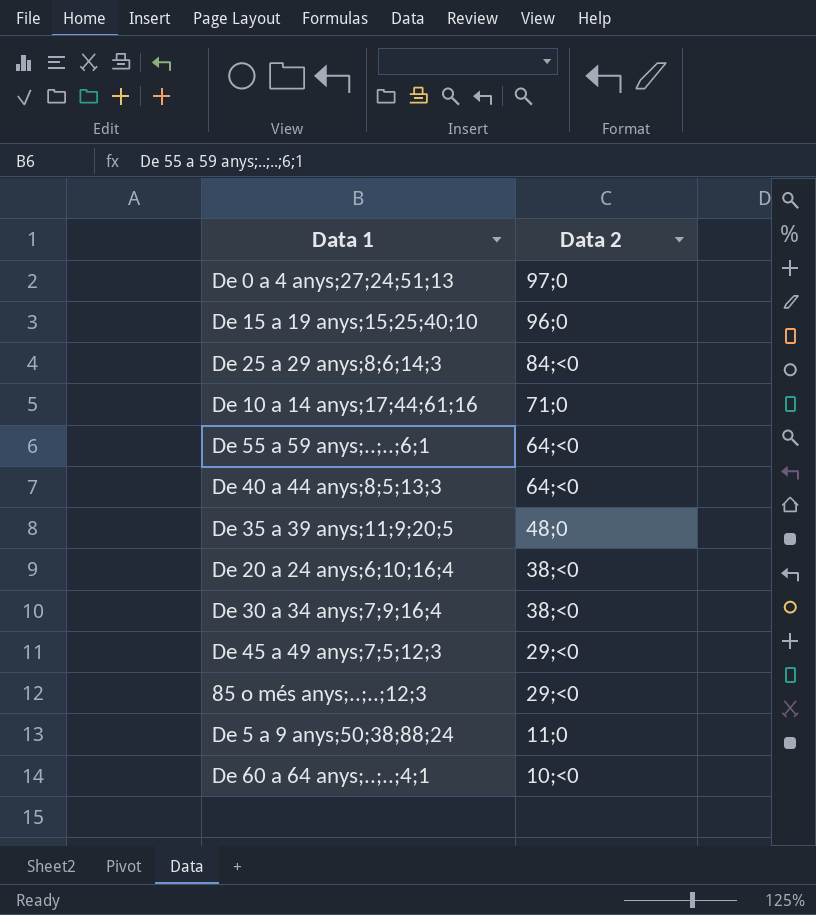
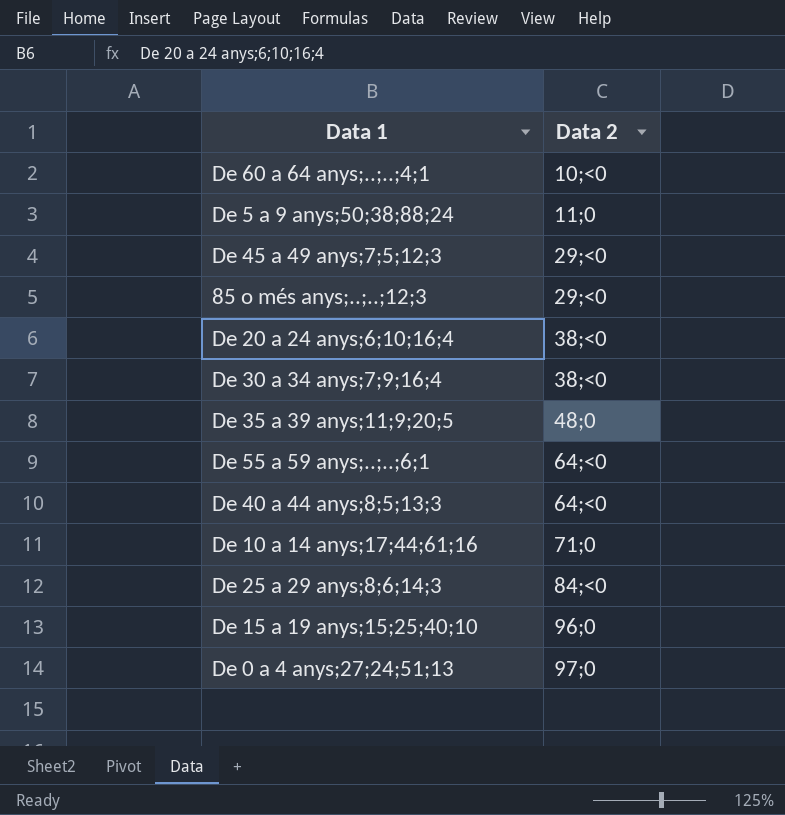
row order: Data 2 descending -> Data 2 ascending

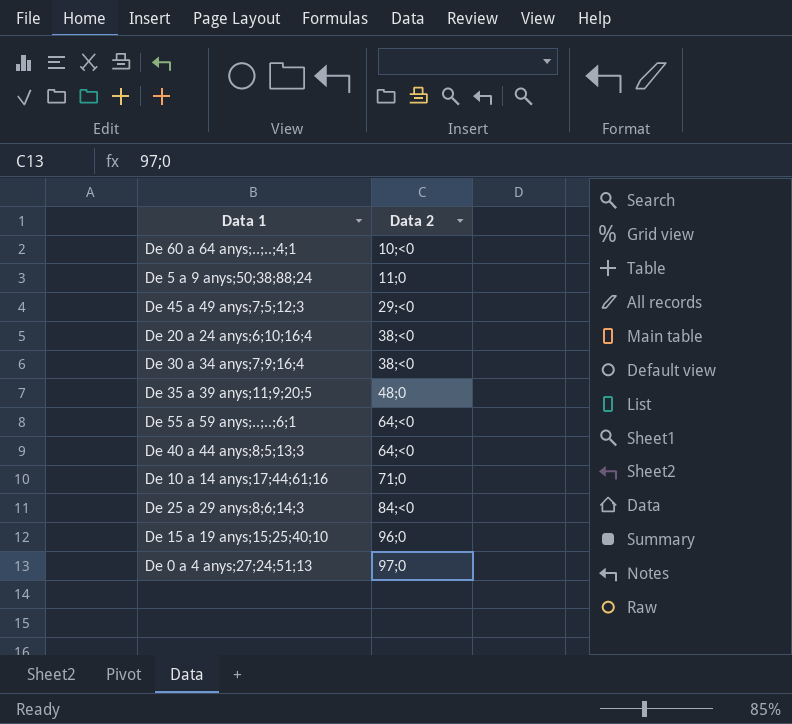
row 85 o més anys;..;..;12;3: 29;<0 -> none

